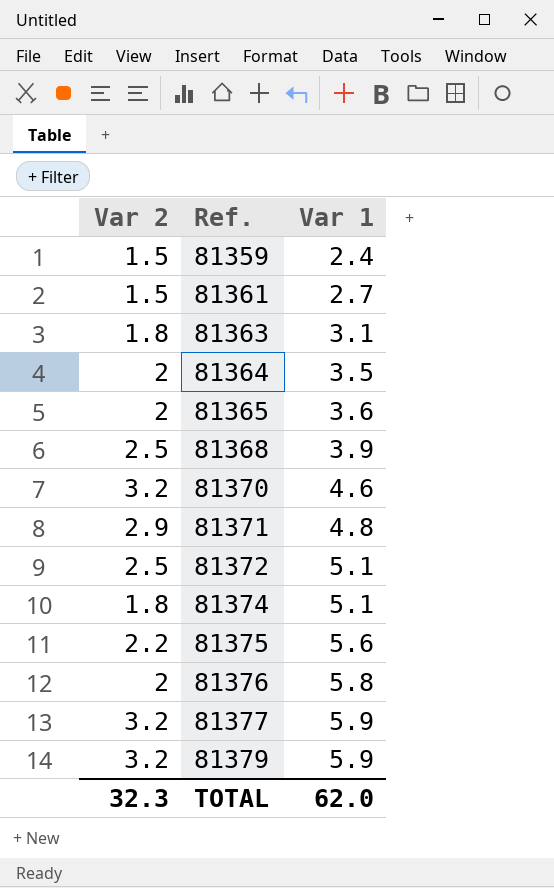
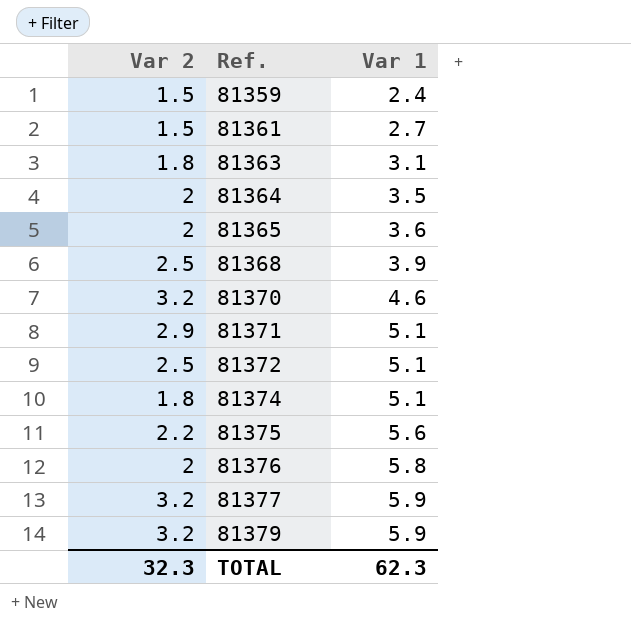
81371 | Var 1: 4.8 -> 5.1
TOTAL | Var 1: 62.0 -> 62.3

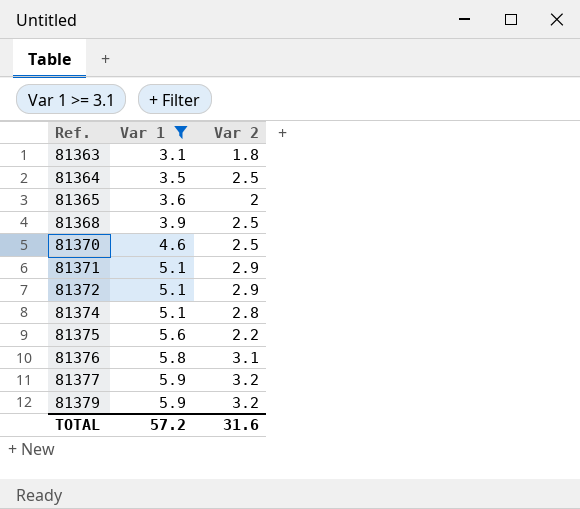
filter: none -> Var 1 >= 3.1
column Var 2 | position: 1 -> 3
81364 | Var 2: 2 -> 2.5
81370 | Var 2: 3.2 -> 2.5
81372 | Var 2: 2.5 -> 2.9
81374 | Var 2: 1.8 -> 2.8
81376 | Var 2: 2 -> 3.1
TOTAL | Var 1: 62.3 -> 57.2
TOTAL | Var 2: 32.3 -> 31.6

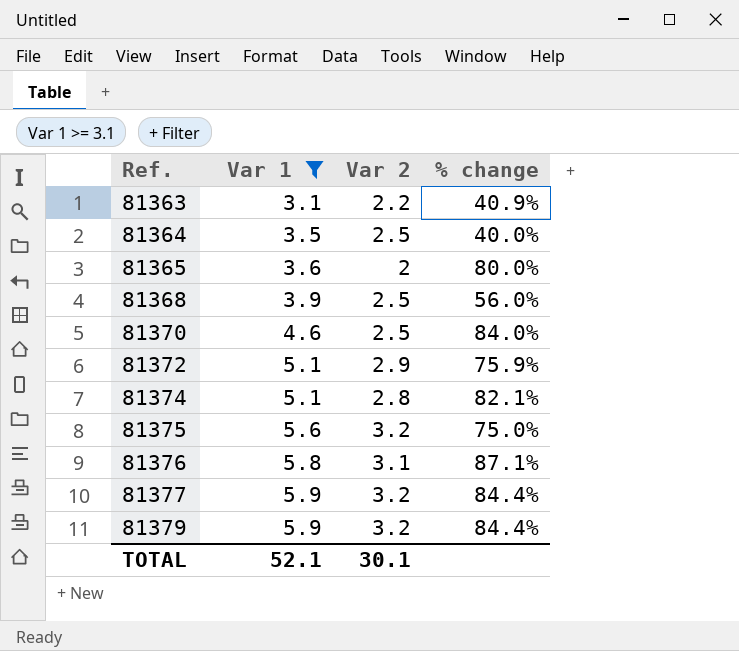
column % change | formula: none -> ([Var 1] - [Var 2]) / [Var 2]
row 81371: 5.1 | 2.9 -> none
81363 | Var 2: 1.8 -> 2.2
81375 | Var 2: 2.2 -> 3.2
TOTAL | Var 1: 57.2 -> 52.1
TOTAL | Var 2: 31.6 -> 30.1

